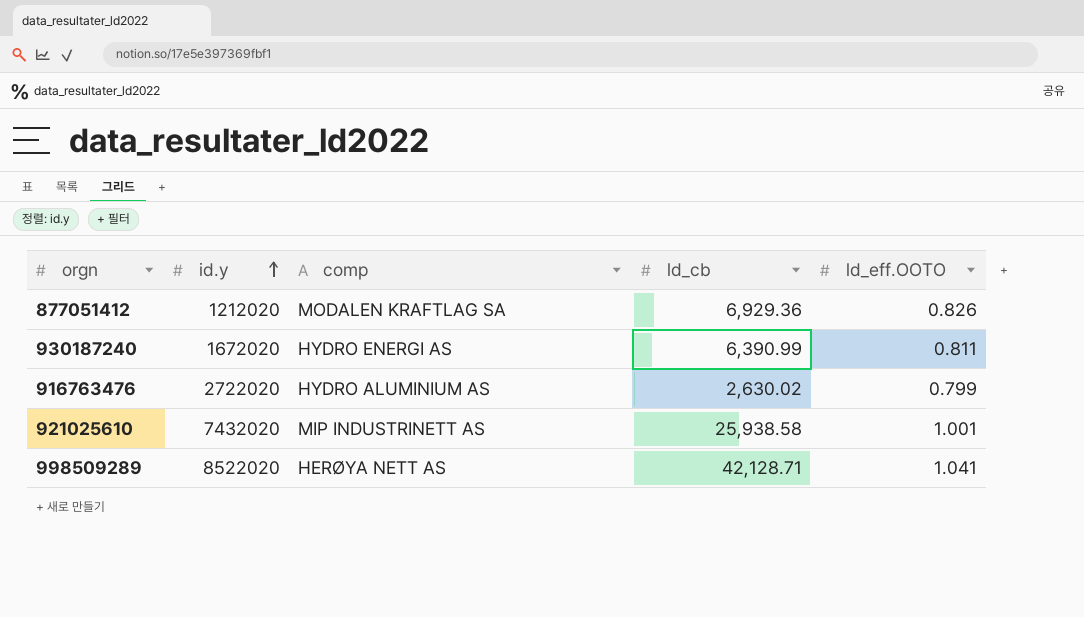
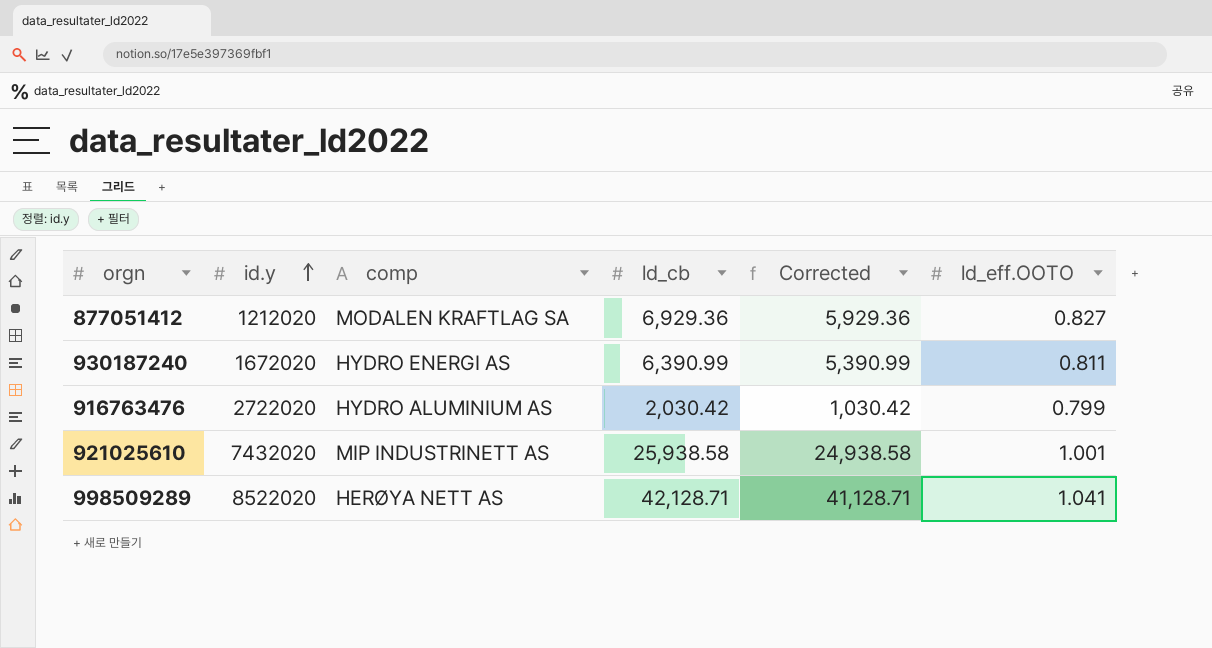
column Corrected | formula: none -> [ld_cb] - 1000
877051412 | ld_eff.OOTO: 0.826 -> 0.827
916763476 | ld_cb: 2,630.02 -> 2,030.42

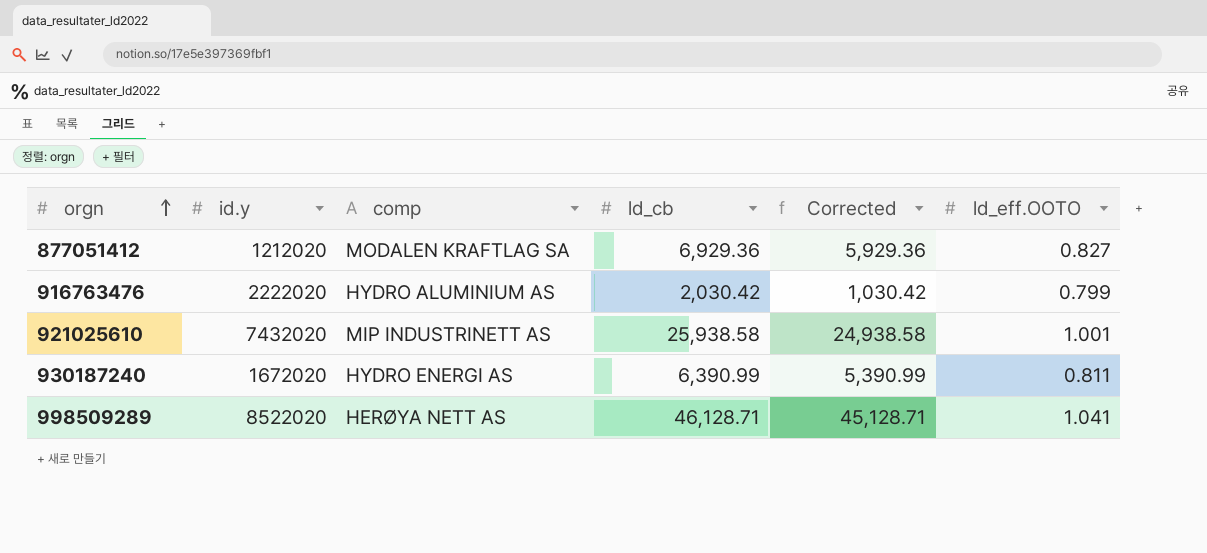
row order: id.y ascending -> orgn ascending
916763476 | id.y: 2722020 -> 2222020
998509289 | ld_cb: 42,128.71 -> 46,128.71
998509289 | Corrected: 41,128.71 -> 45,128.71

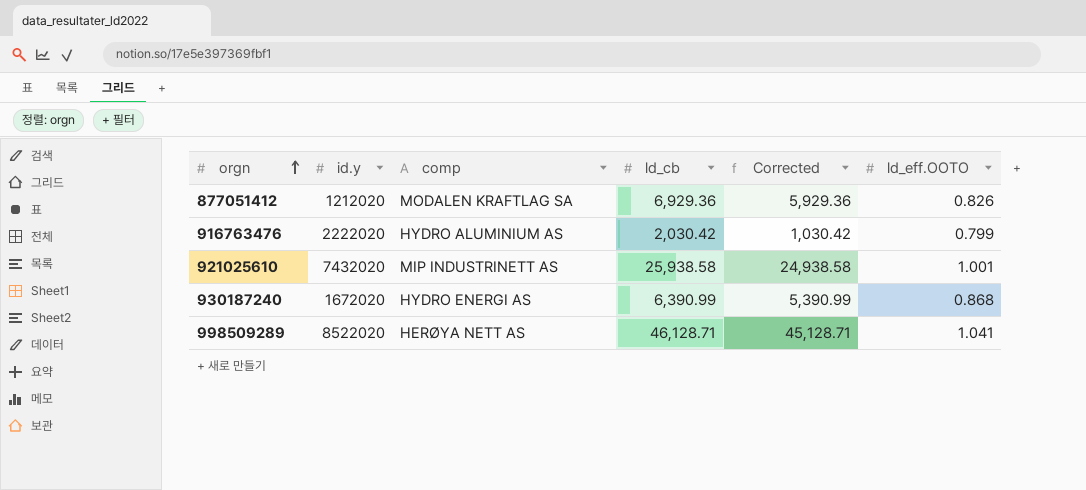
877051412 | ld_eff.OOTO: 0.827 -> 0.826
930187240 | ld_eff.OOTO: 0.811 -> 0.868

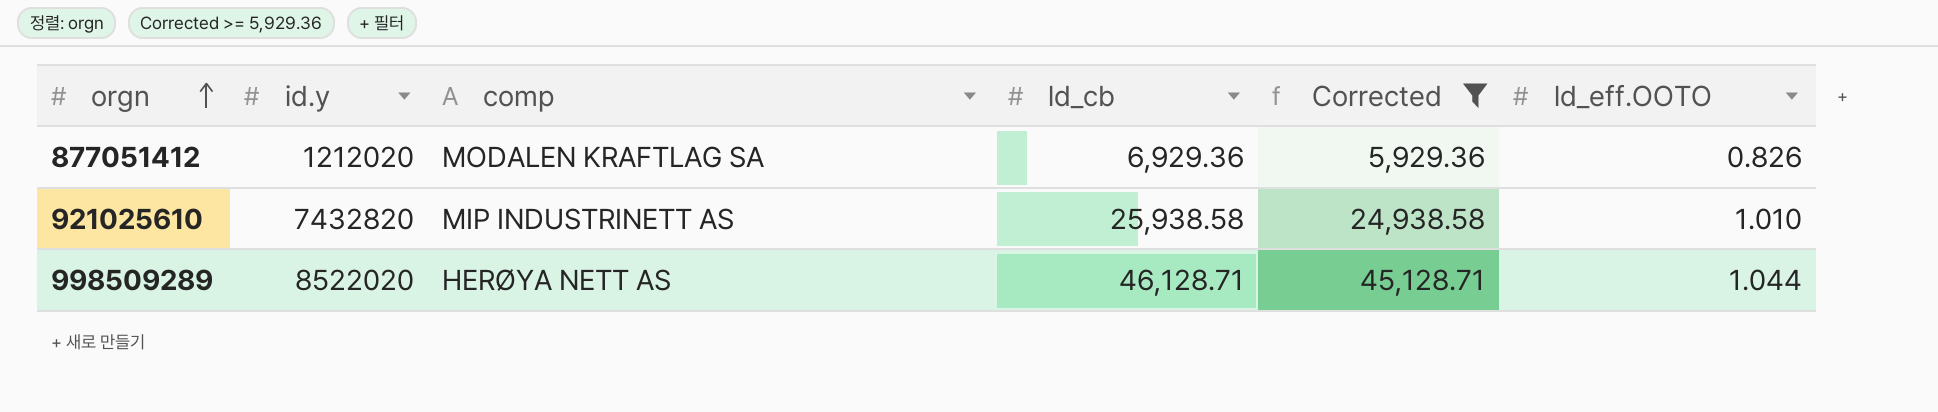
filter: none -> Corrected >= 5,929.36
921025610 | id.y: 7432020 -> 7432820
921025610 | ld_eff.OOTO: 1.001 -> 1.010
998509289 | ld_eff.OOTO: 1.041 -> 1.044

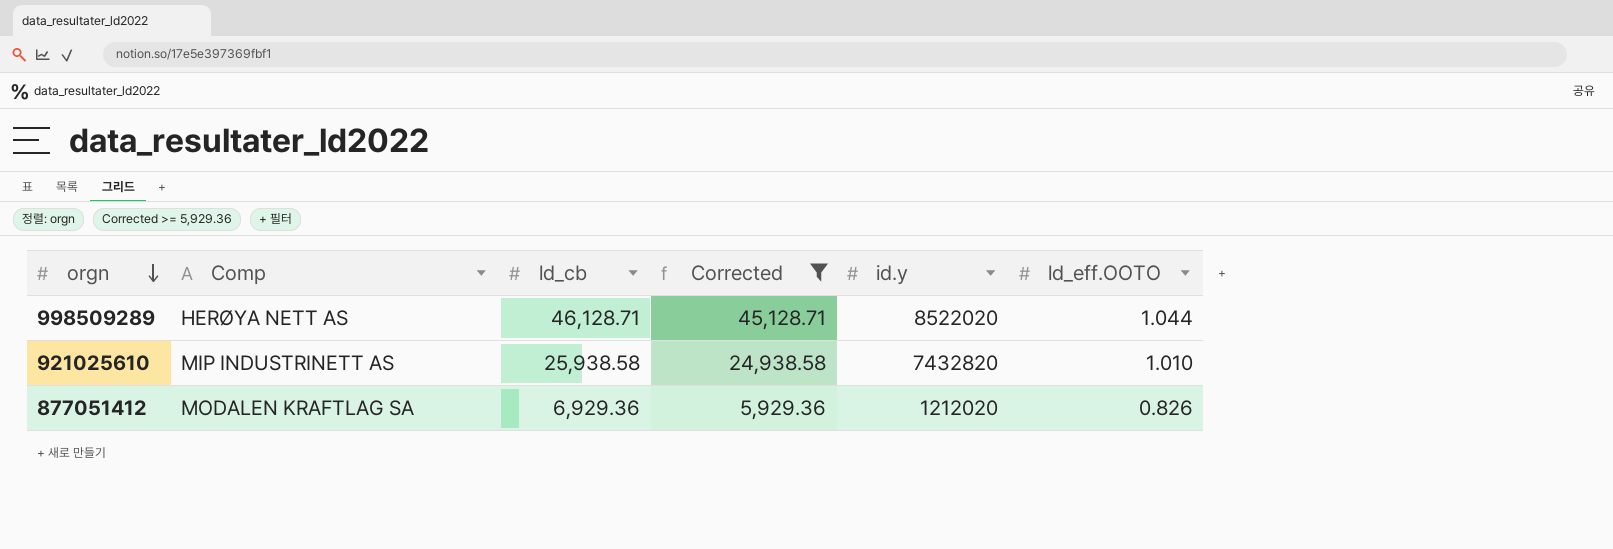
row order: orgn ascending -> orgn descending
column name: comp -> Comp
column id.y | position: 2 -> 5

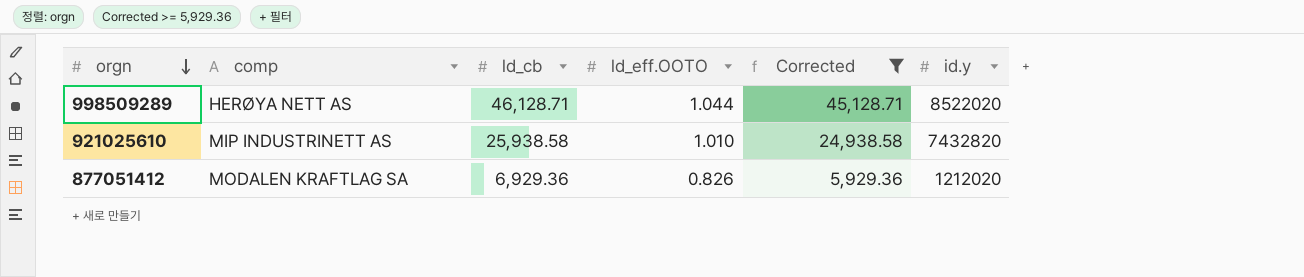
column name: Comp -> comp
column ld_eff.OOTO | position: 6 -> 4

